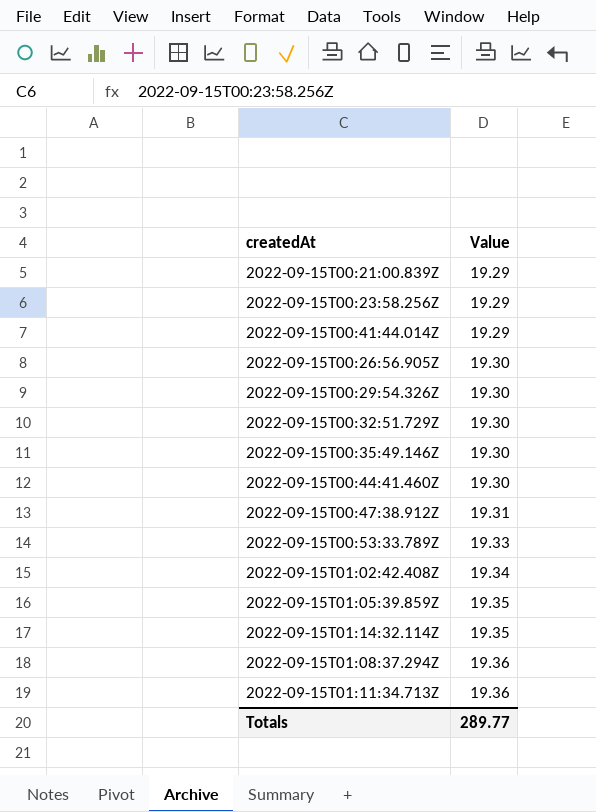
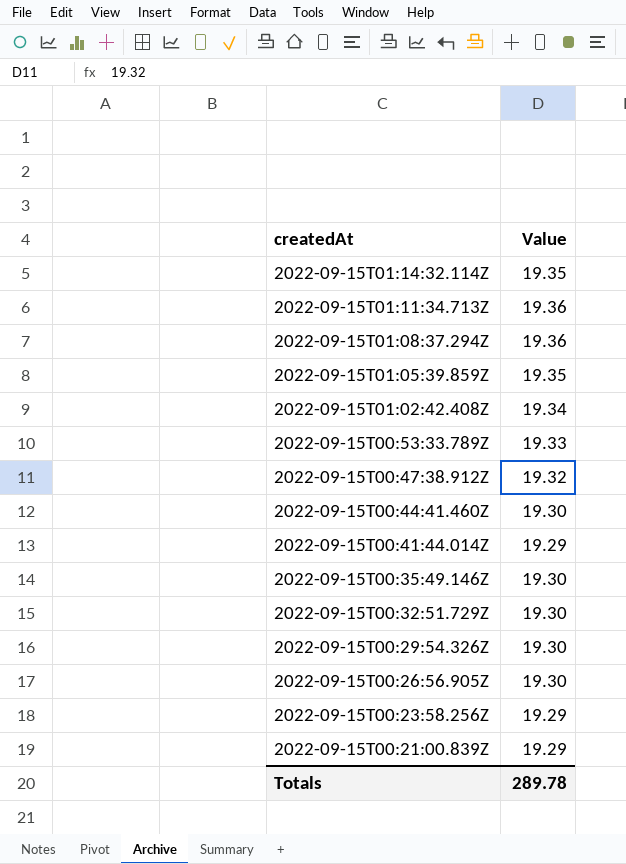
row order: Value ascending -> createdAt descending
2022-09-15T00:47:38.912Z | Value: 19.31 -> 19.32
Totals | Value: 289.77 -> 289.78

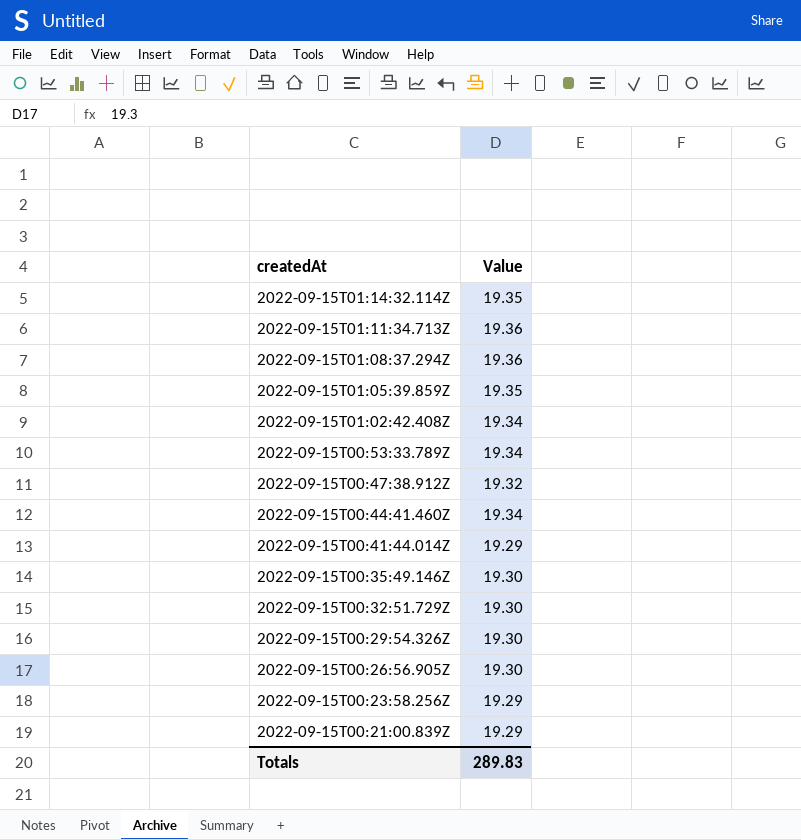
2022-09-15T00:53:33.789Z | Value: 19.33 -> 19.34
2022-09-15T00:44:41.460Z | Value: 19.30 -> 19.34
Totals | Value: 289.78 -> 289.83

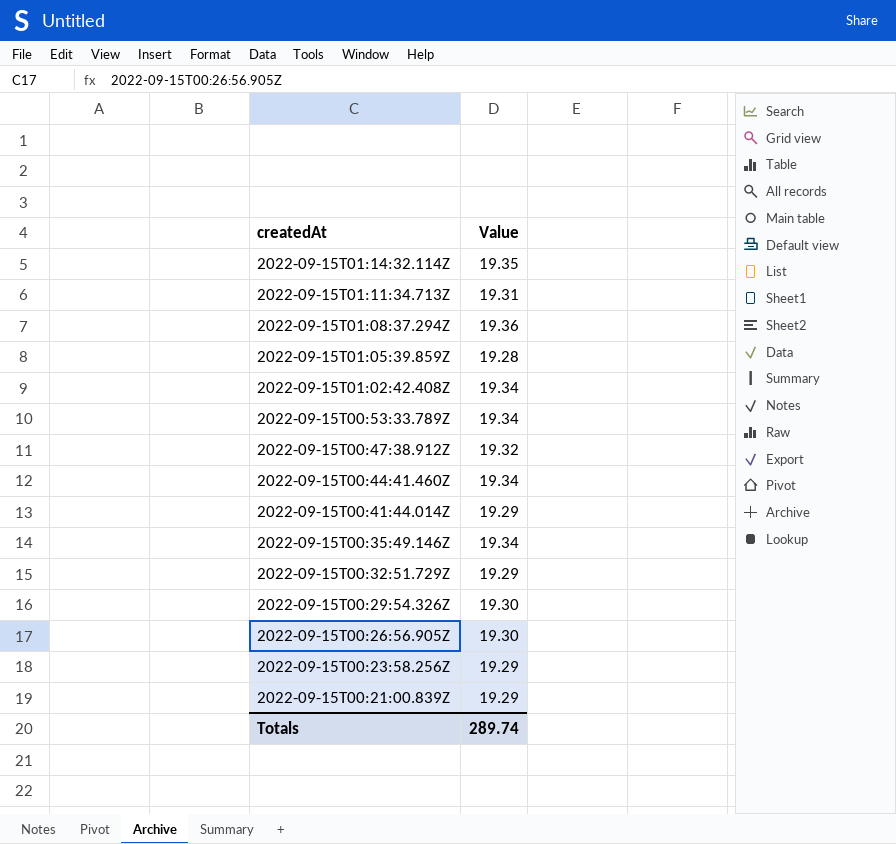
2022-09-15T01:11:34.713Z | Value: 19.36 -> 19.31
2022-09-15T01:05:39.859Z | Value: 19.35 -> 19.28
2022-09-15T00:35:49.146Z | Value: 19.30 -> 19.34
2022-09-15T00:32:51.729Z | Value: 19.30 -> 19.29
Totals | Value: 289.83 -> 289.74

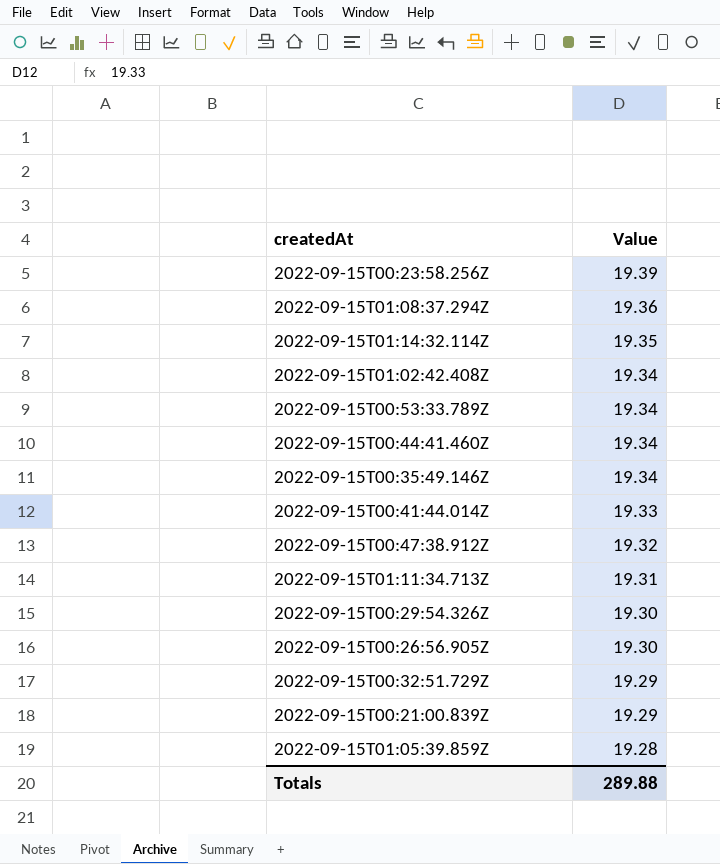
row order: createdAt descending -> Value descending
2022-09-15T00:23:58.256Z | Value: 19.29 -> 19.39
2022-09-15T00:41:44.014Z | Value: 19.29 -> 19.33
Totals | Value: 289.74 -> 289.88

